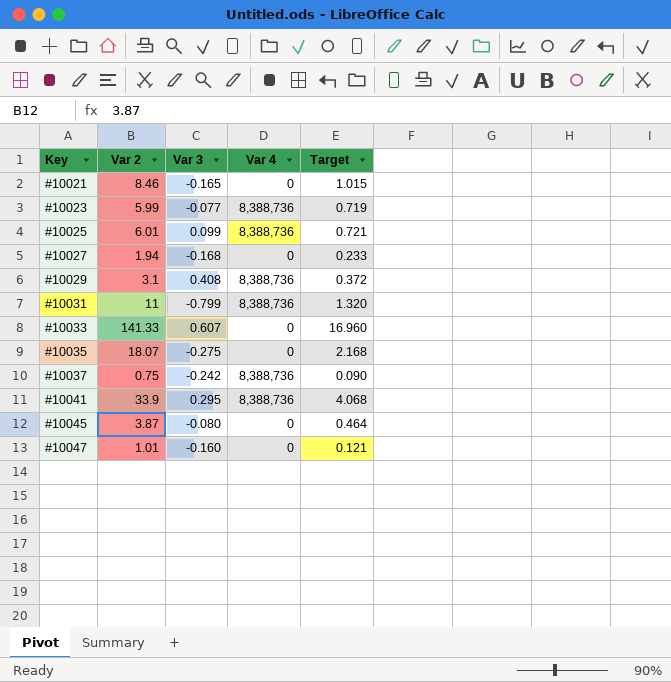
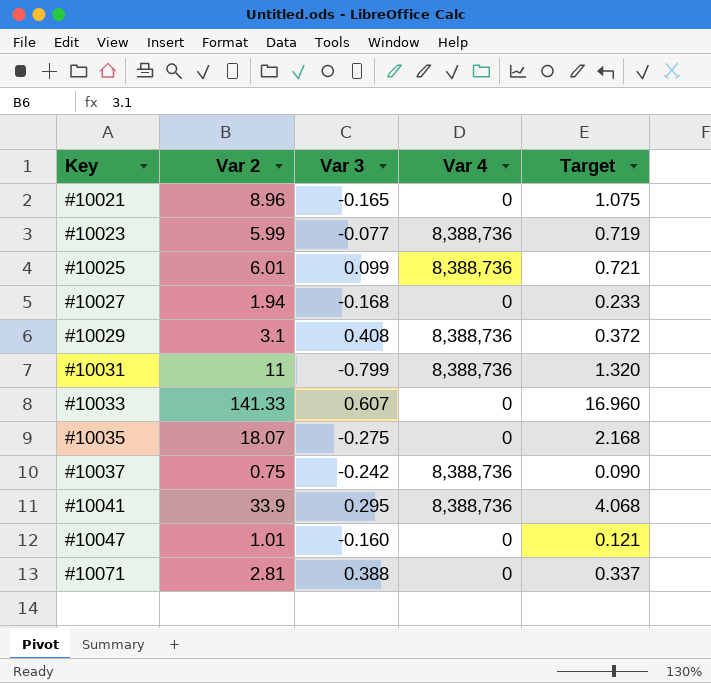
row #10045: 3.87 | -0.080 | 0 | 0.464 -> none
#10021 | Var 2: 8.46 -> 8.96
#10021 | Target: 1.015 -> 1.075
row #10071: none -> 2.81 | 0.388 | 0 | 0.337

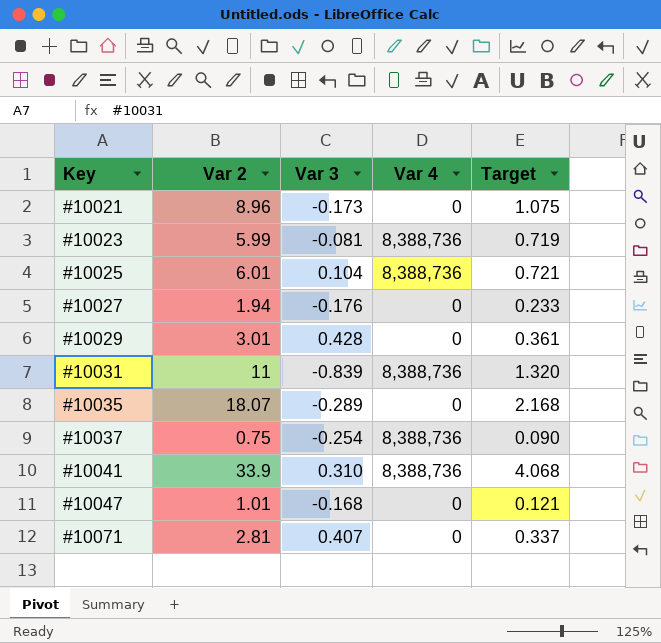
row #10033: 141.33 | 0.607 | 0 | 16.960 -> none
#10021 | Var 3: -0.165 -> -0.173
#10023 | Var 3: -0.077 -> -0.081
#10025 | Var 3: 0.099 -> 0.104
#10027 | Var 3: -0.168 -> -0.176
#10029 | Var 2: 3.1 -> 3.01
#10029 | Var 3: 0.408 -> 0.428
#10029 | Var 4: 8,388,736 -> 0
#10029 | Target: 0.372 -> 0.361
#10031 | Var 3: -0.799 -> -0.839
#10035 | Var 3: -0.275 -> -0.289
#10037 | Var 3: -0.242 -> -0.254
#10041 | Var 3: 0.295 -> 0.310
#10047 | Var 3: -0.160 -> -0.168
#10071 | Var 3: 0.388 -> 0.407

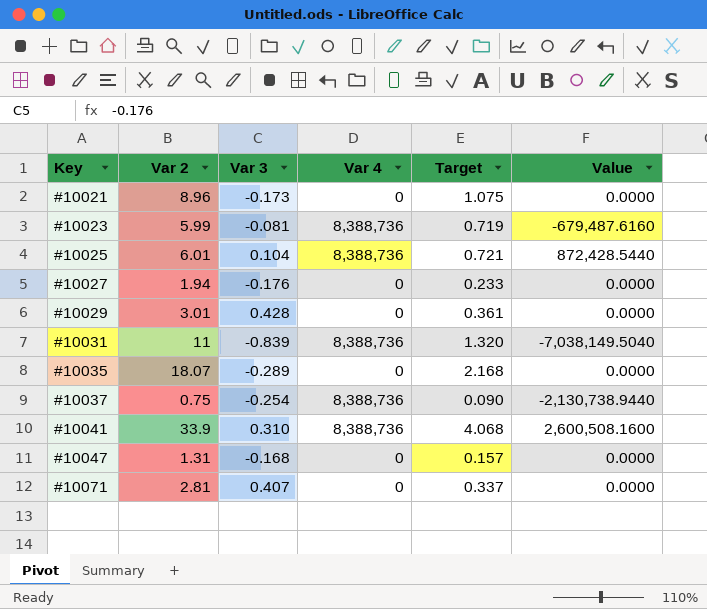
column Value | formula: none -> [Var 3] * [Var 4]
#10047 | Var 2: 1.01 -> 1.31
#10047 | Target: 0.121 -> 0.157

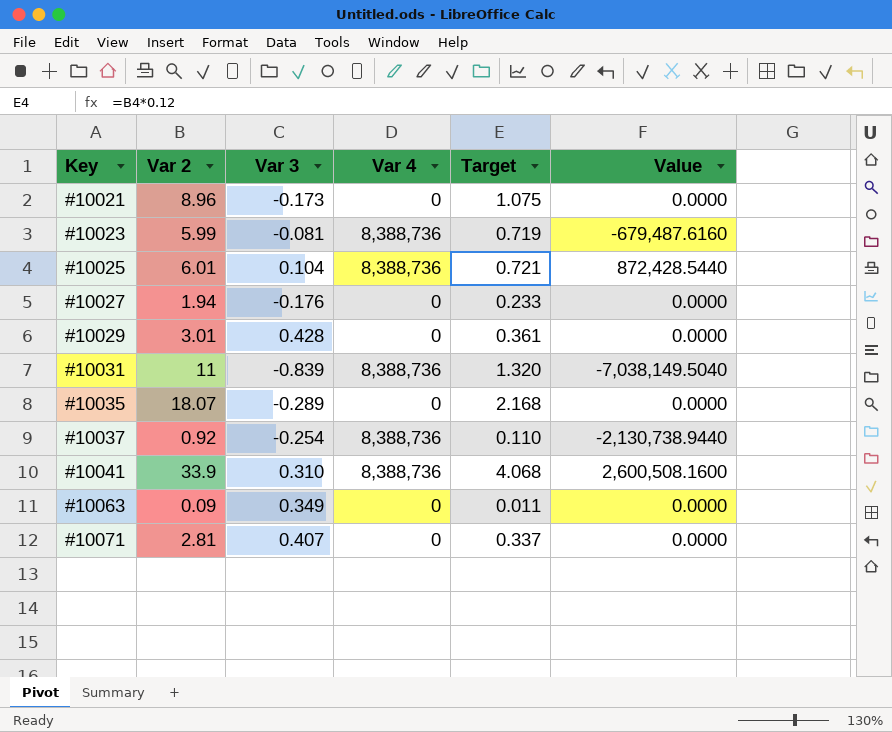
row #10047: 1.31 | -0.168 | 0 | 0.157 | 0.0000 -> none
#10037 | Var 2: 0.75 -> 0.92
#10037 | Target: 0.090 -> 0.110
row #10063: none -> 0.09 | 0.349 | 0 | 0.011 | 0.0000

